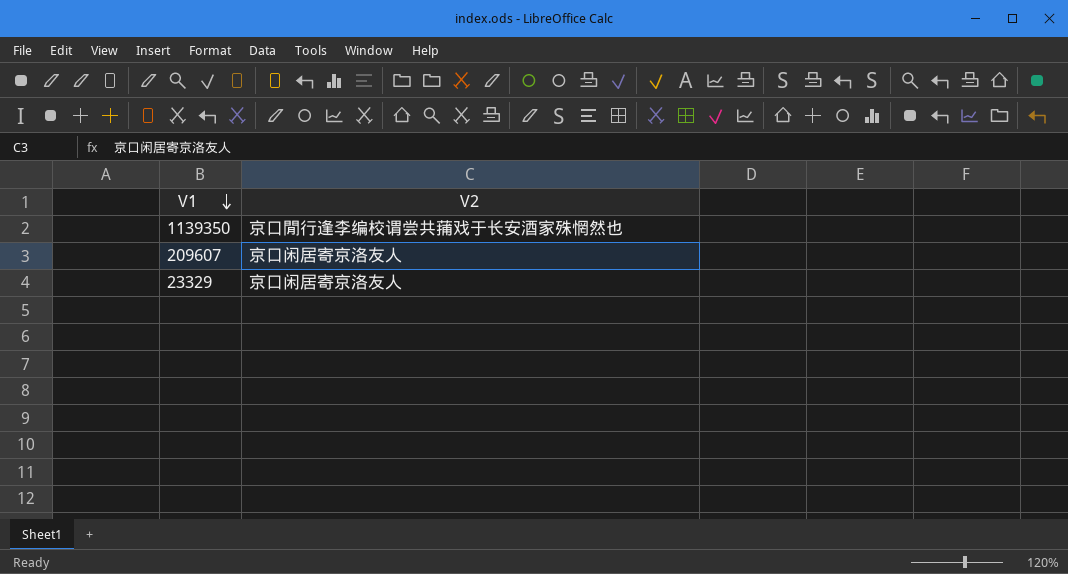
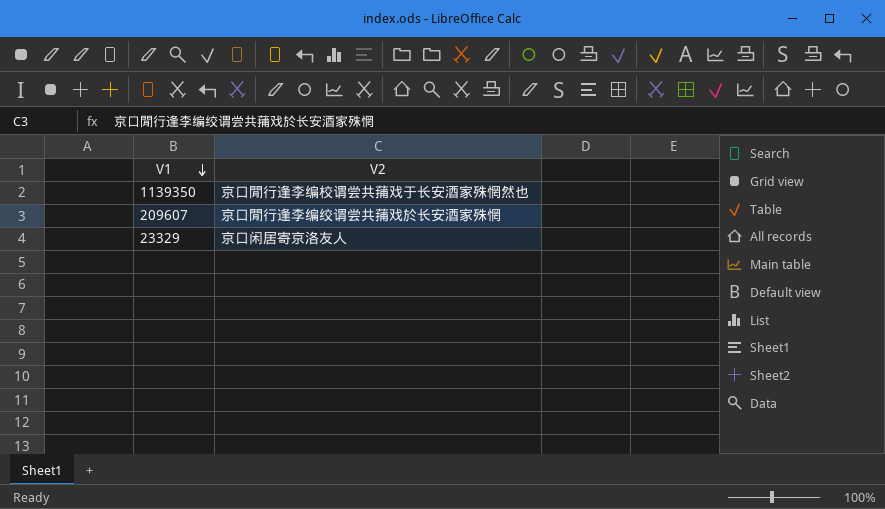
209607 | V2: 京口闲居寄京洛友人 -> 京口閒行逢李编绞谓尝共蒱戏於长安酒家殊惘

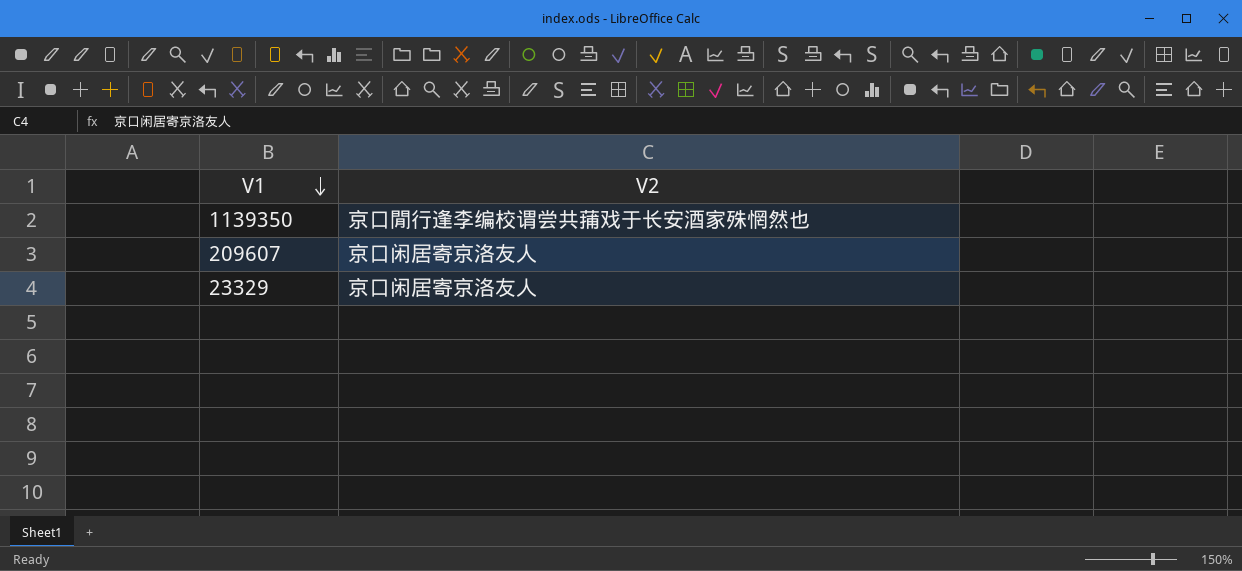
209607 | V2: 京口閒行逢李编绞谓尝共蒱戏於长安酒家殊惘 -> 京口闲居寄京洛友人

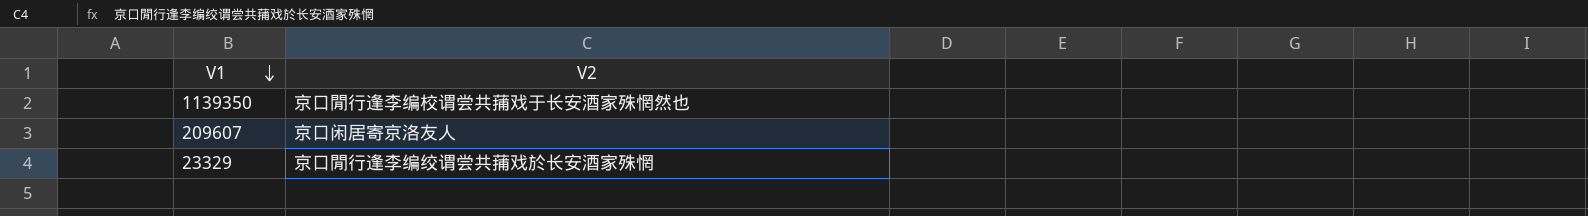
23329 | V2: 京口闲居寄京洛友人 -> 京口閒行逢李编绞谓尝共蒱戏於长安酒家殊惘

